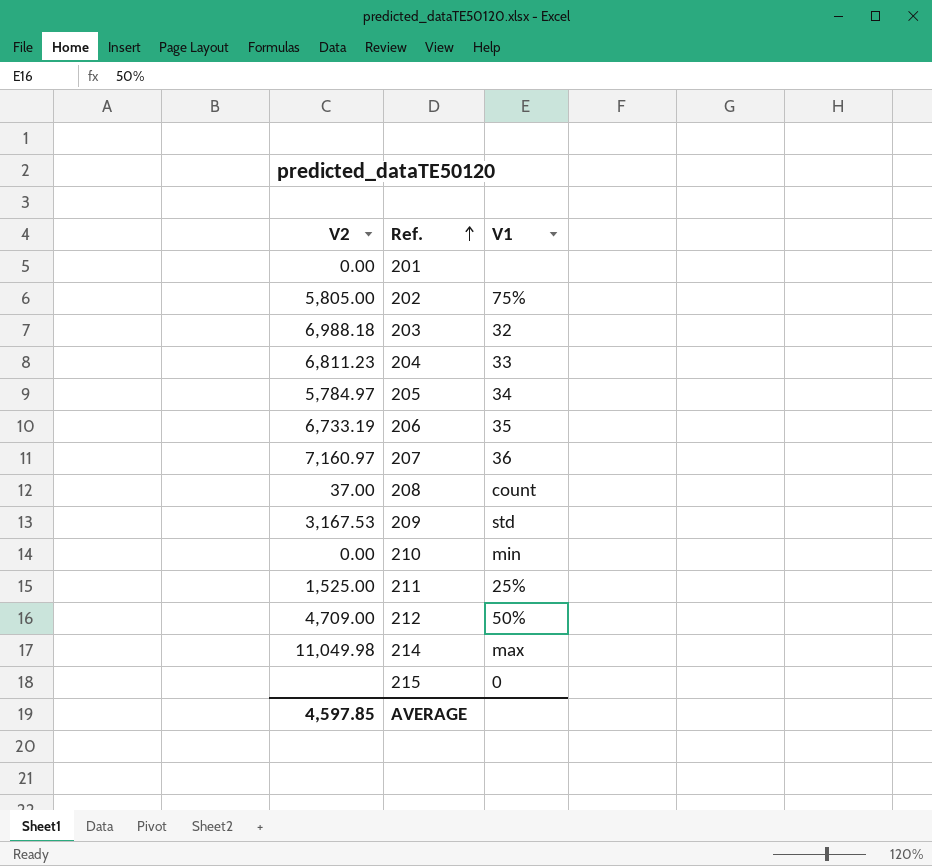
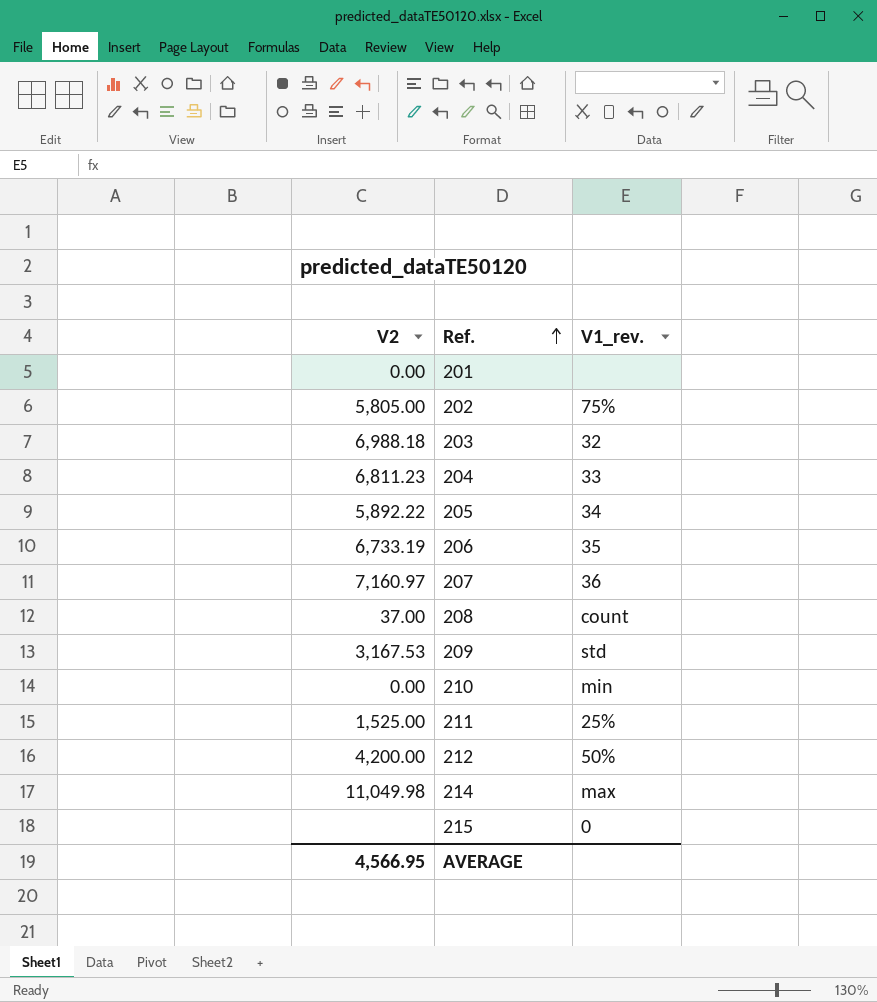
column name: V1 -> V1_rev.
205 | V2: 5,784.97 -> 5,892.22
212 | V2: 4,709.00 -> 4,200.00
AVERAGE | V2: 4,597.85 -> 4,566.95

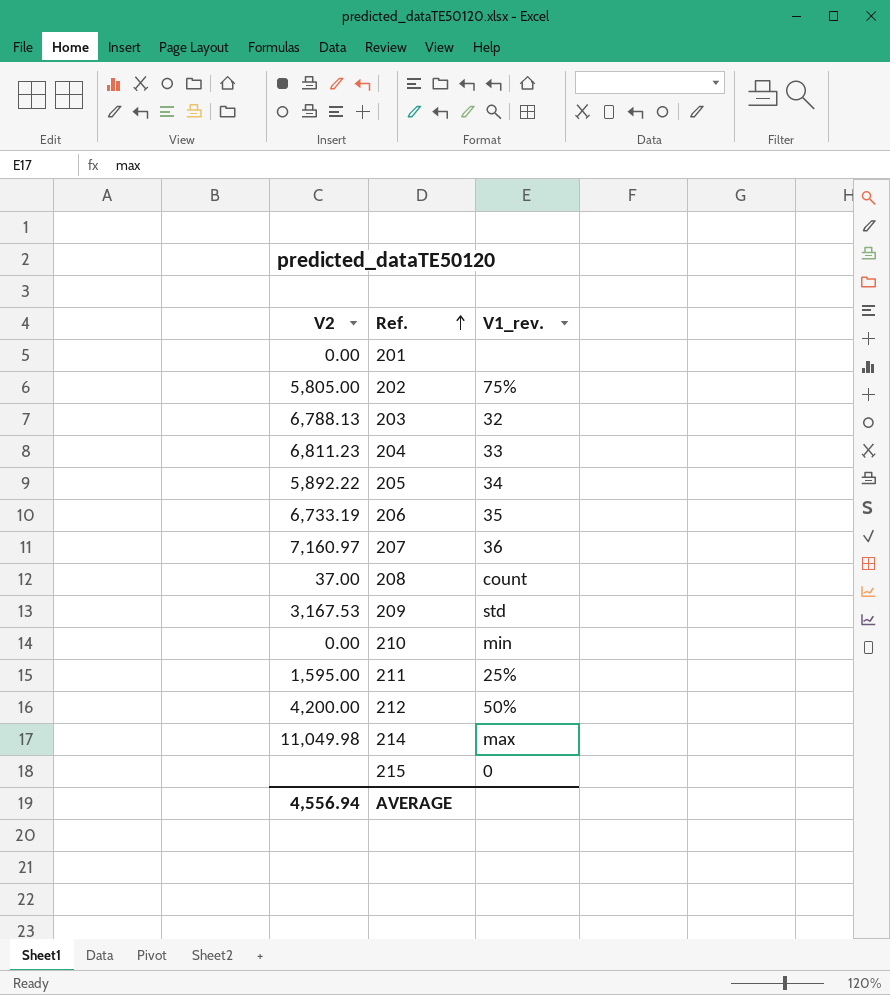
203 | V2: 6,988.18 -> 6,788.13
211 | V2: 1,525.00 -> 1,595.00
AVERAGE | V2: 4,566.95 -> 4,556.94

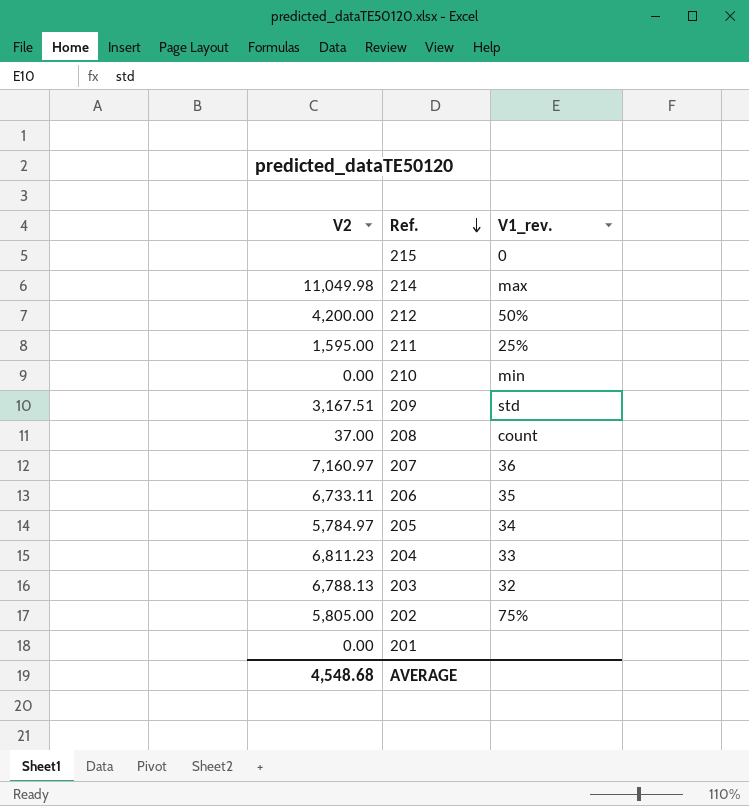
row order: Ref. ascending -> Ref. descending
209 | V2: 3,167.53 -> 3,167.51
206 | V2: 6,733.19 -> 6,733.11
205 | V2: 5,892.22 -> 5,784.97
AVERAGE | V2: 4,556.94 -> 4,548.68

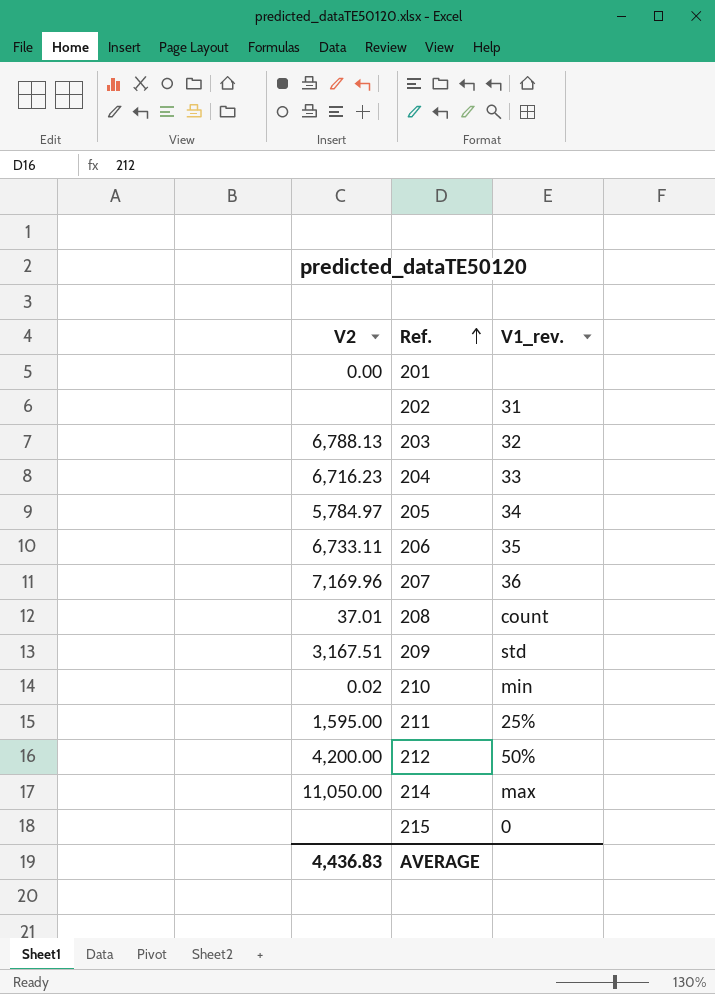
row order: Ref. descending -> Ref. ascending
202 | V2: 5,805.00 -> none
202 | V1_rev.: 75% -> 31
204 | V2: 6,811.23 -> 6,716.23
207 | V2: 7,160.97 -> 7,169.96
208 | V2: 37.00 -> 37.01
210 | V2: 0.00 -> 0.02
214 | V2: 11,049.98 -> 11,050.00
AVERAGE | V2: 4,548.68 -> 4,436.83

